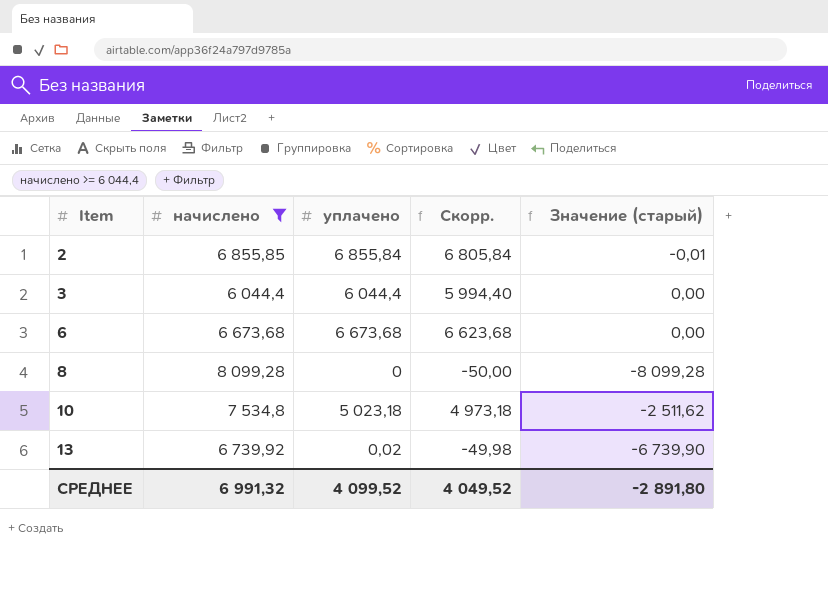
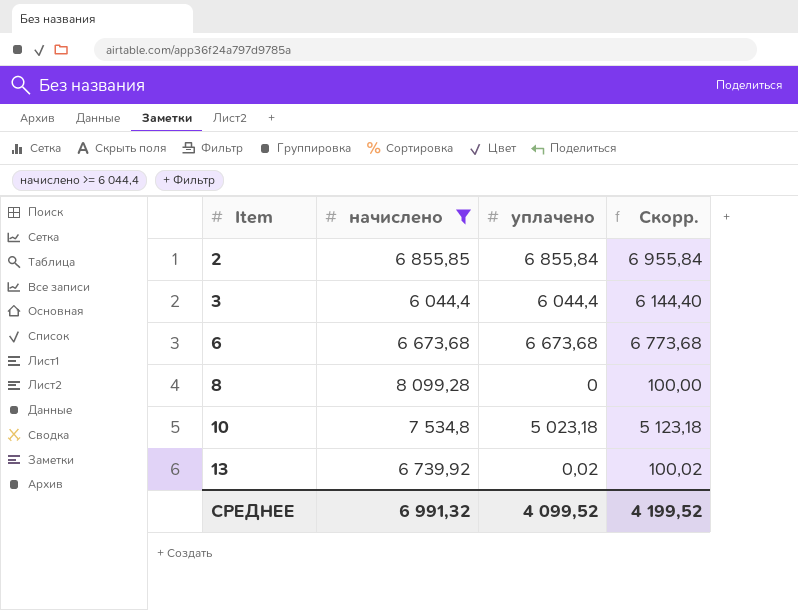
column Значение (старый) | formula: [уплачено] - [начислено] -> none
column Скорр. | formula: [уплачено] - 50 -> [уплачено] + 100
СРЕДНЕЕ | Скорр.: 4 049,52 -> 4 199,52

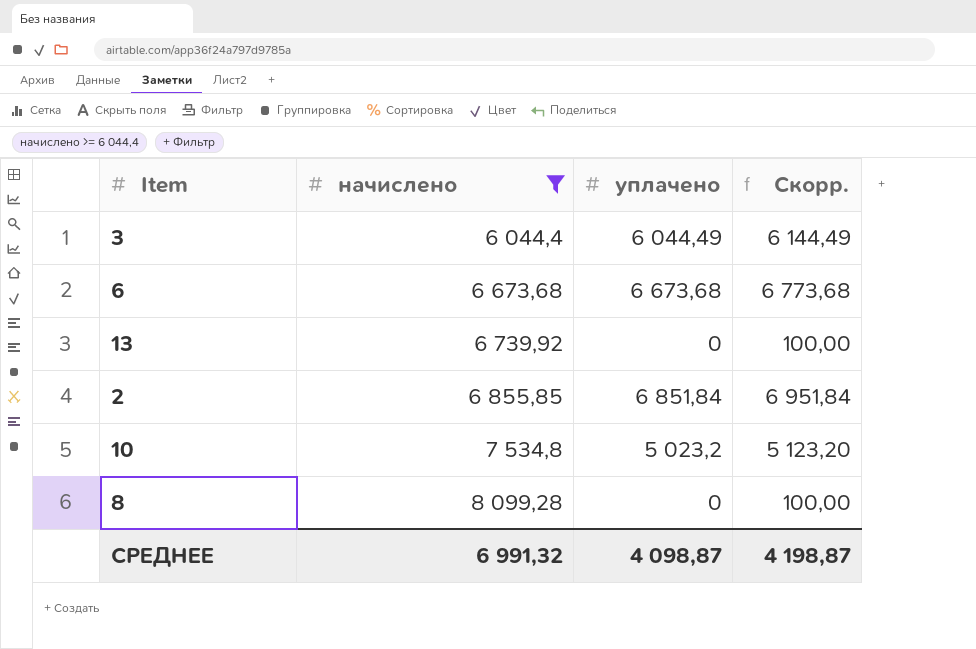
row order: Item ascending -> начислено ascending
3 | уплачено: 6 044,4 -> 6 044,49
3 | Скорр.: 6 144,40 -> 6 144,49
13 | уплачено: 0,02 -> 0
13 | Скорр.: 100,02 -> 100,00
2 | уплачено: 6 855,84 -> 6 851,84
2 | Скорр.: 6 955,84 -> 6 951,84
10 | уплачено: 5 023,18 -> 5 023,2
10 | Скорр.: 5 123,18 -> 5 123,20
СРЕДНЕЕ | уплачено: 4 099,52 -> 4 098,87
СРЕДНЕЕ | Скорр.: 4 199,52 -> 4 198,87

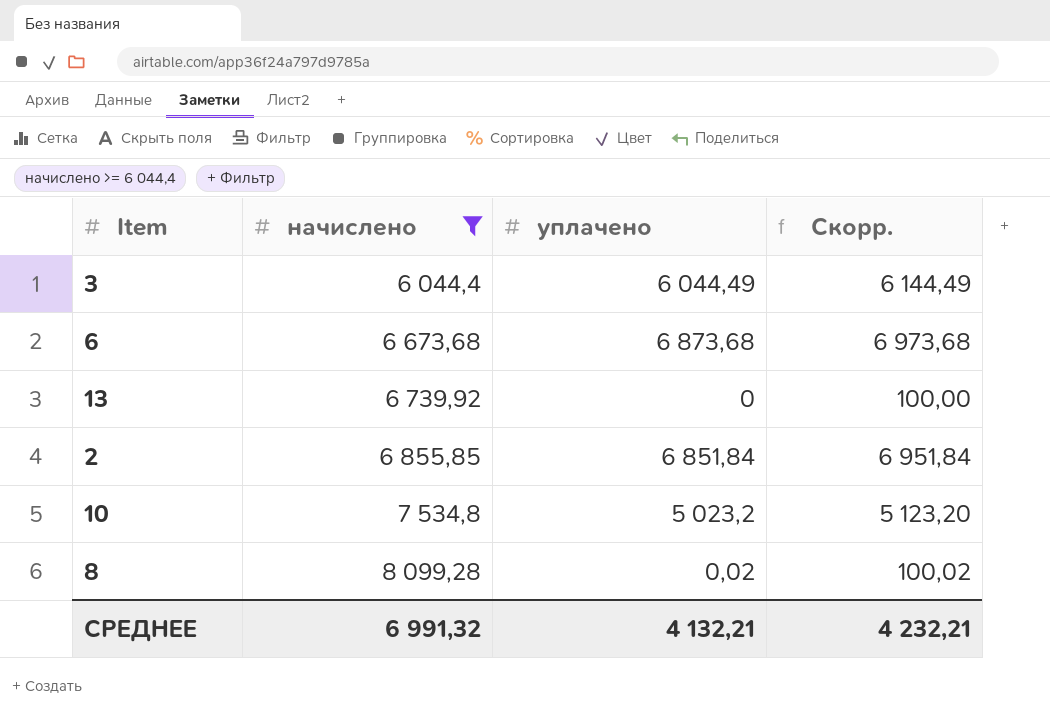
6 | уплачено: 6 673,68 -> 6 873,68
6 | Скорр.: 6 773,68 -> 6 973,68
8 | уплачено: 0 -> 0,02
8 | Скорр.: 100,00 -> 100,02
СРЕДНЕЕ | уплачено: 4 098,87 -> 4 132,21
СРЕДНЕЕ | Скорр.: 4 198,87 -> 4 232,21

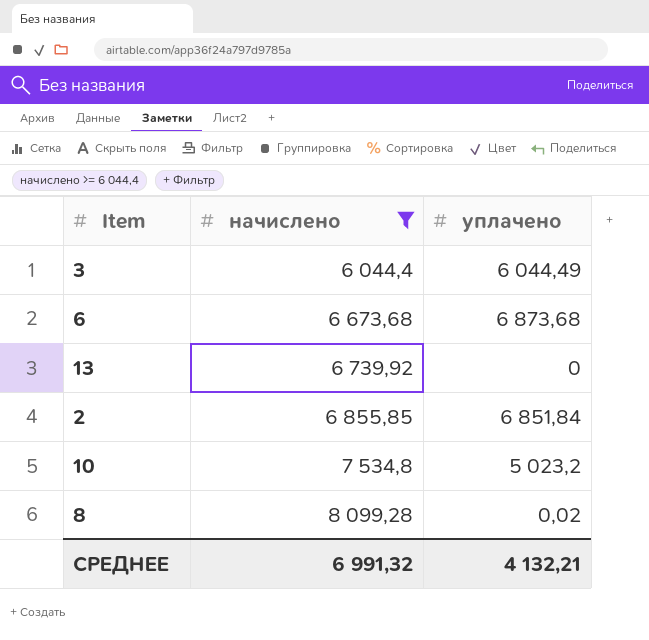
column Скорр. | formula: [уплачено] + 100 -> none

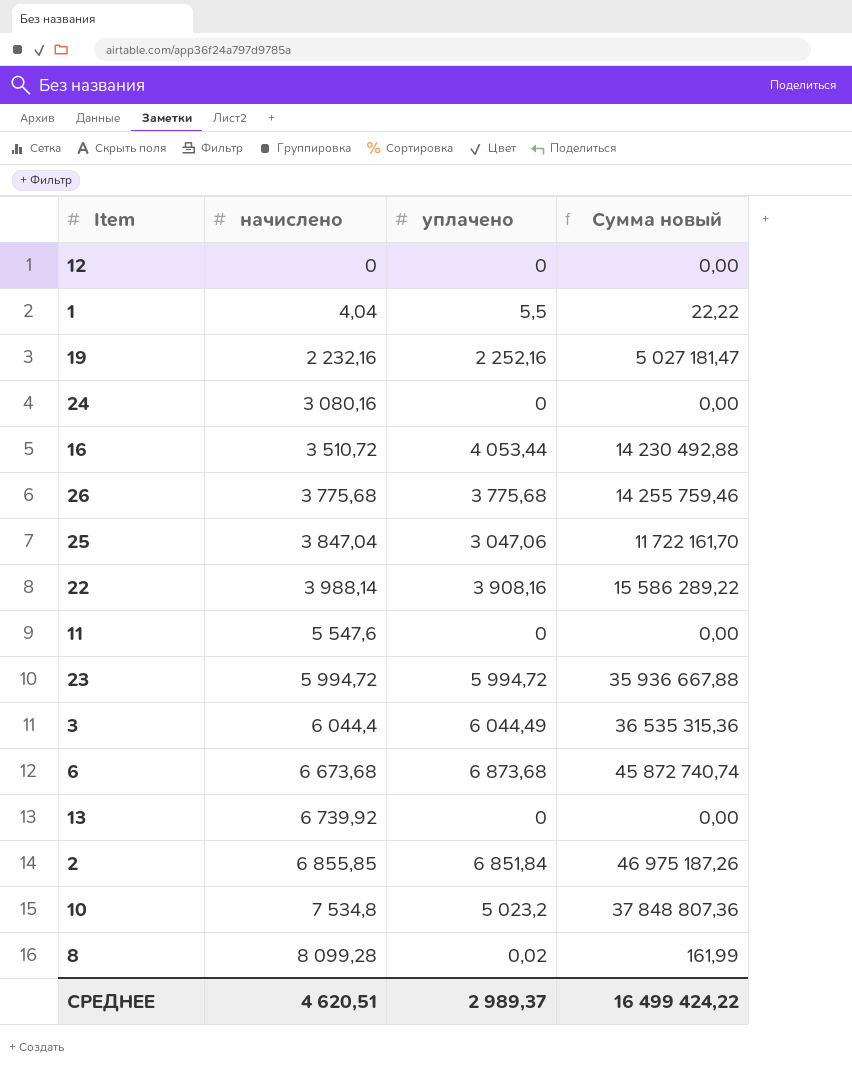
filter: начислено >= 6 044,4 -> none
column Сумма новый | formula: none -> [начислено] * [уплачено]
СРЕДНЕЕ | начислено: 6 991,32 -> 4 620,51
СРЕДНЕЕ | уплачено: 4 132,21 -> 2 989,37

